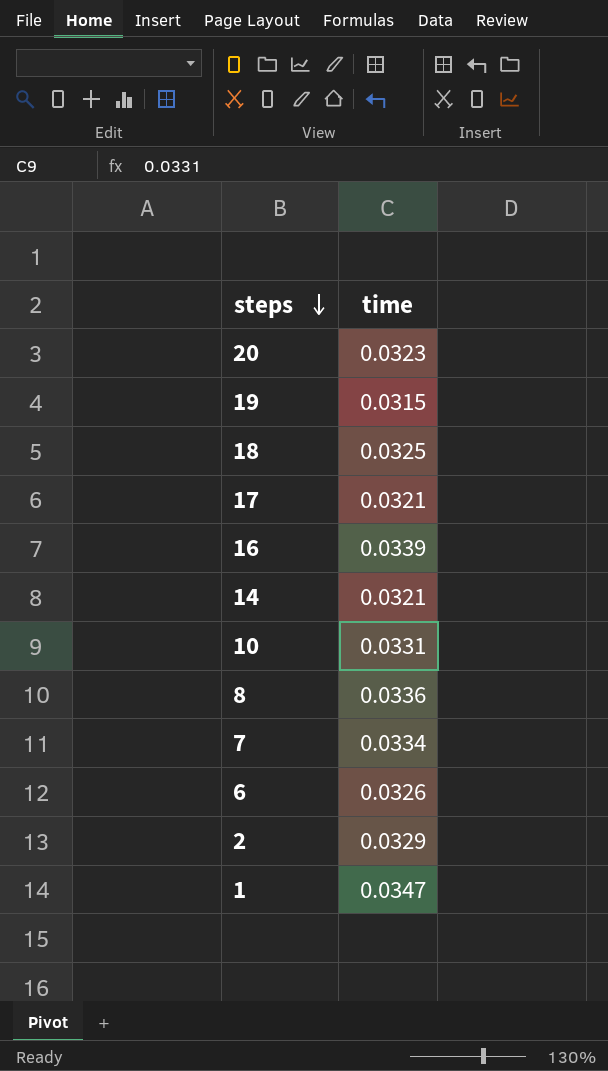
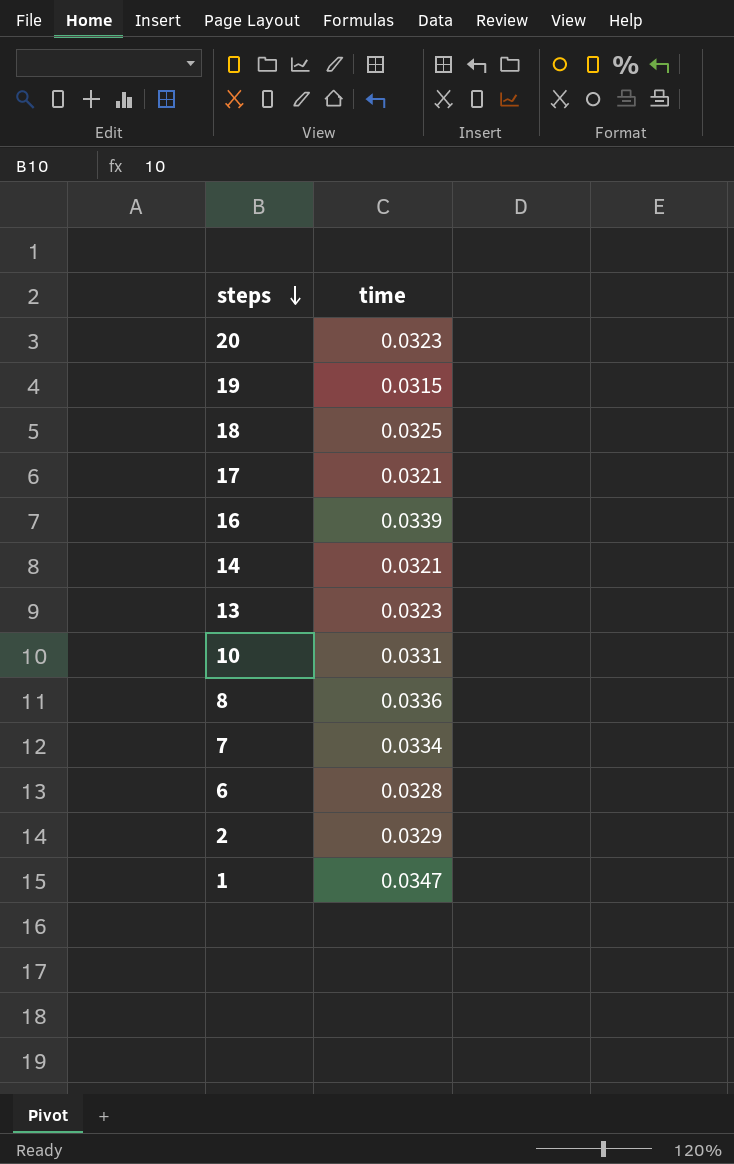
row 13: none -> 0.0323
6 | time: 0.0326 -> 0.0328

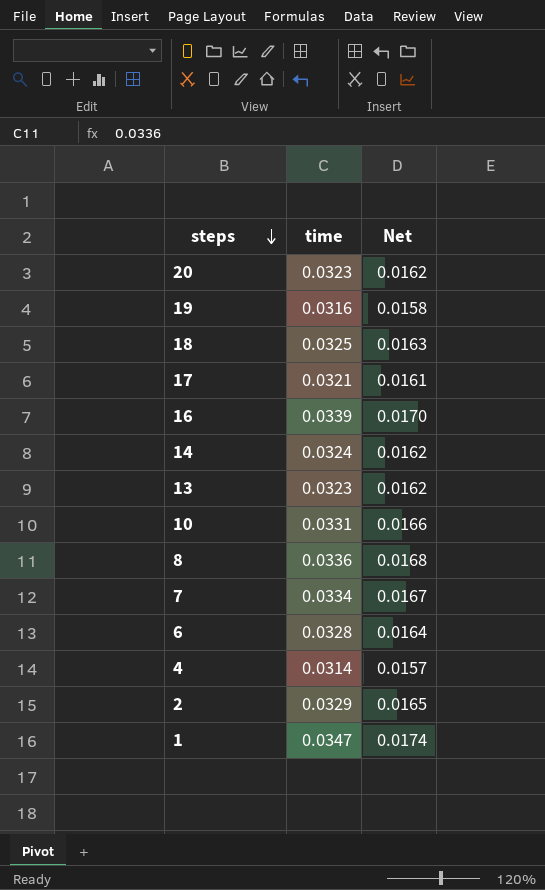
column Net | formula: none -> [time] * 0.5
19 | time: 0.0315 -> 0.0316
14 | time: 0.0321 -> 0.0324
row 4: none -> 0.0314 | 0.0157

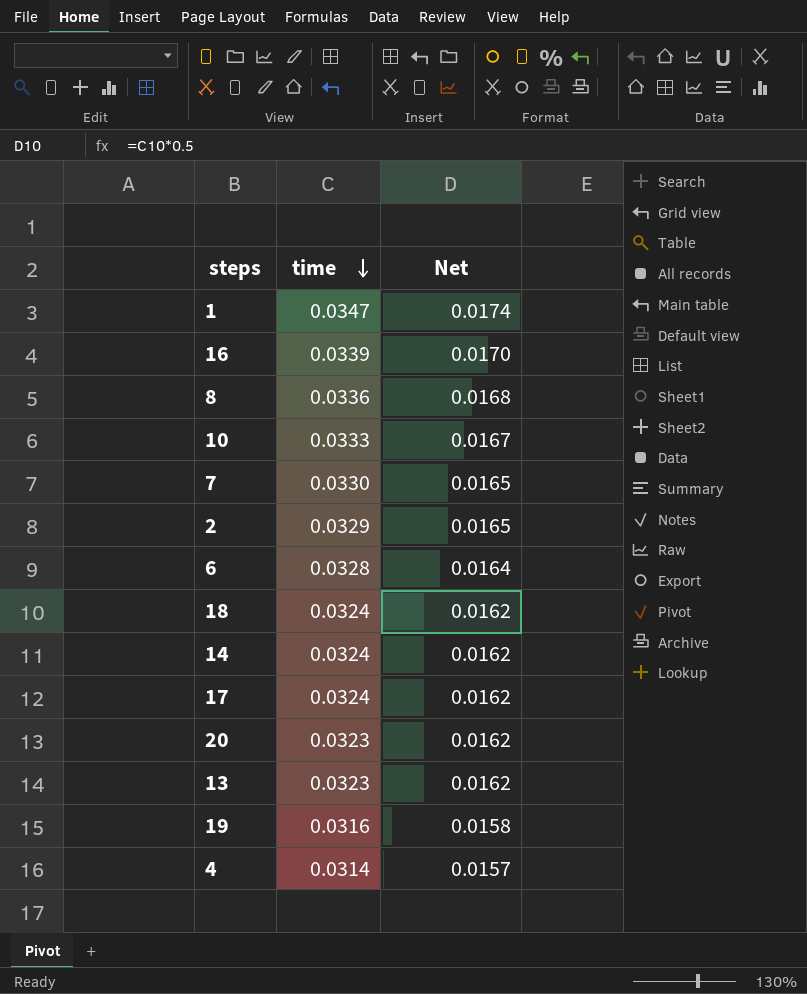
row order: steps descending -> time descending
10 | time: 0.0331 -> 0.0333
10 | Net: 0.0166 -> 0.0167
7 | time: 0.0334 -> 0.0330
7 | Net: 0.0167 -> 0.0165
18 | time: 0.0325 -> 0.0324
18 | Net: 0.0163 -> 0.0162
17 | time: 0.0321 -> 0.0324
17 | Net: 0.0161 -> 0.0162

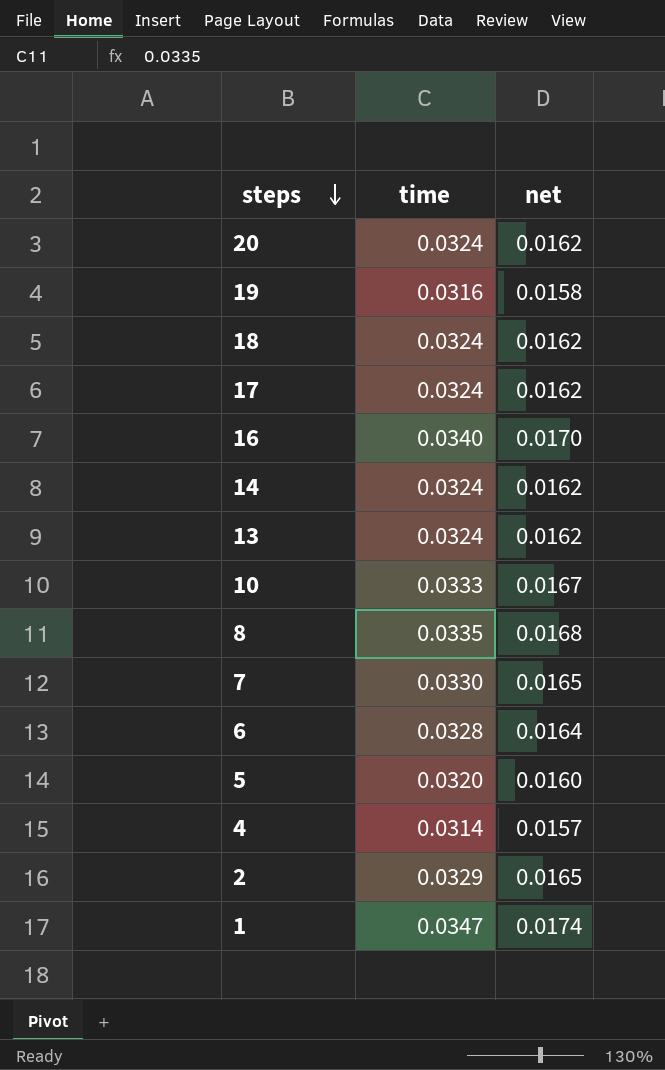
row order: time descending -> steps descending
column name: Net -> net
20 | time: 0.0323 -> 0.0324
16 | time: 0.0339 -> 0.0340
13 | time: 0.0323 -> 0.0324
8 | time: 0.0336 -> 0.0335
row 5: none -> 0.0320 | 0.0160

